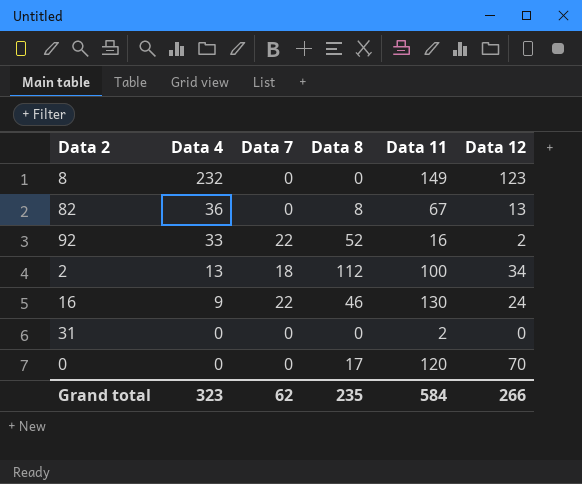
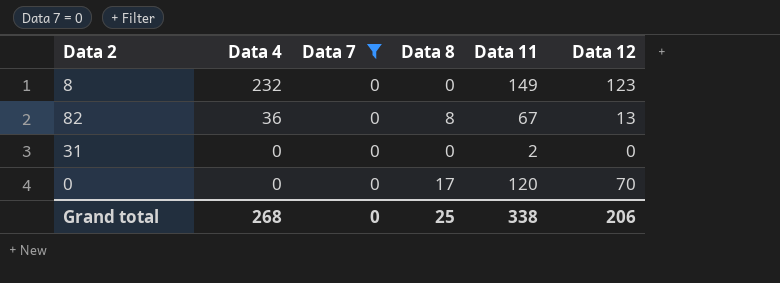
filter: none -> Data 7 = 0
Grand total | Data 4: 323 -> 268
Grand total | Data 7: 62 -> 0
Grand total | Data 8: 235 -> 25
Grand total | Data 11: 584 -> 338
Grand total | Data 12: 266 -> 206

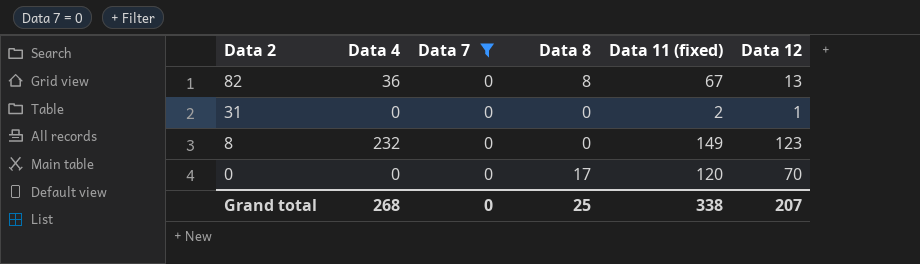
row order: Data 4 descending -> Data 2 descending
column name: Data 11 -> Data 11 (fixed)
31 | Data 12: 0 -> 1
Grand total | Data 12: 206 -> 207

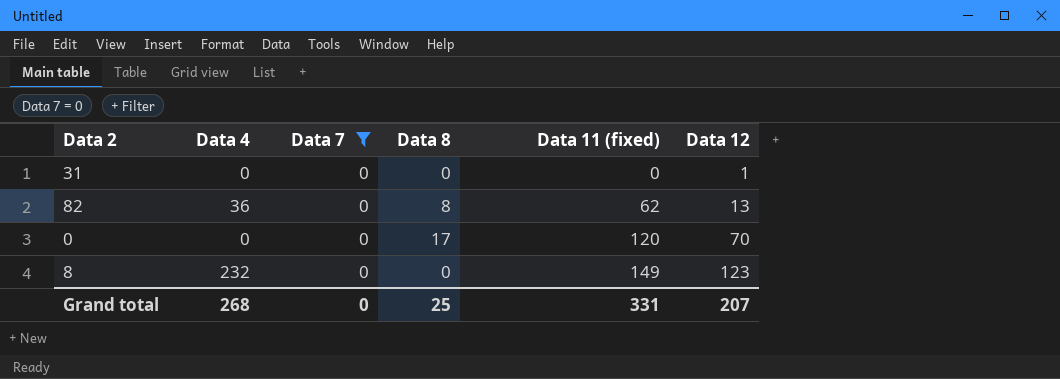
row order: Data 2 descending -> Data 11 (fixed) ascending
31 | Data 11 (fixed): 2 -> 0
82 | Data 11 (fixed): 67 -> 62
Grand total | Data 11 (fixed): 338 -> 331

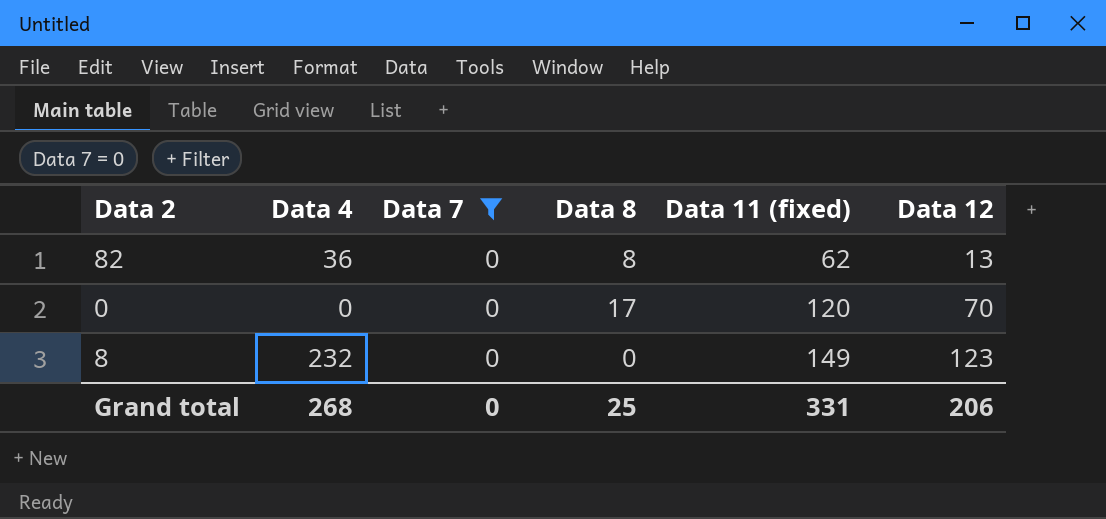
row 31: 0 | 0 | 0 | 0 | 1 -> none
Grand total | Data 12: 207 -> 206

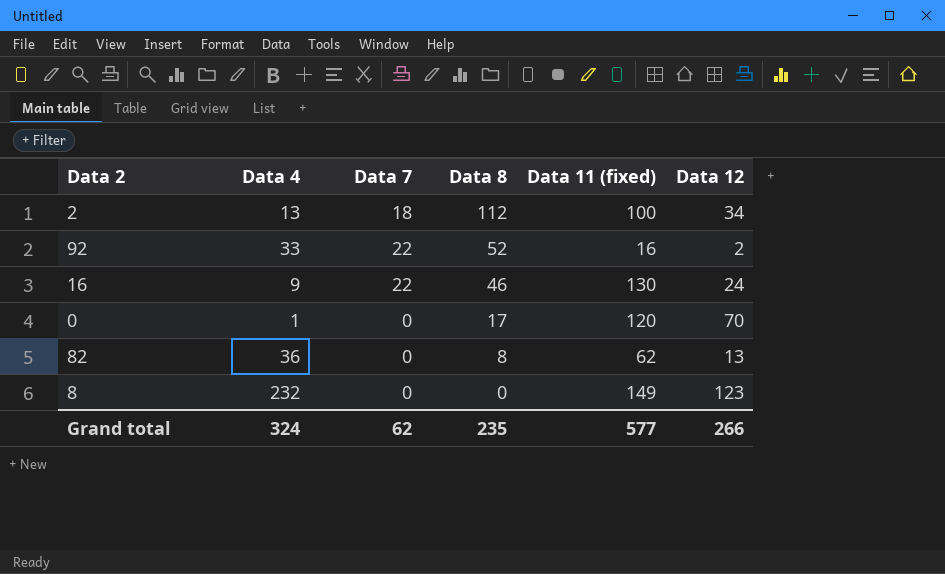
filter: Data 7 = 0 -> none
row order: Data 11 (fixed) ascending -> Data 8 descending
0 | Data 4: 0 -> 1
Grand total | Data 4: 268 -> 324
Grand total | Data 7: 0 -> 62
Grand total | Data 8: 25 -> 235
Grand total | Data 11 (fixed): 331 -> 577
Grand total | Data 12: 206 -> 266

